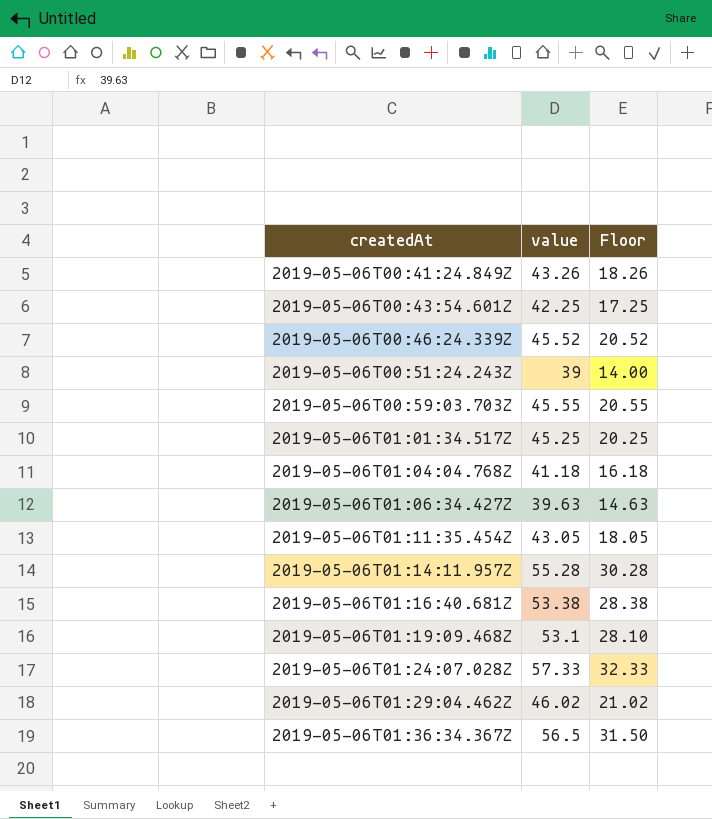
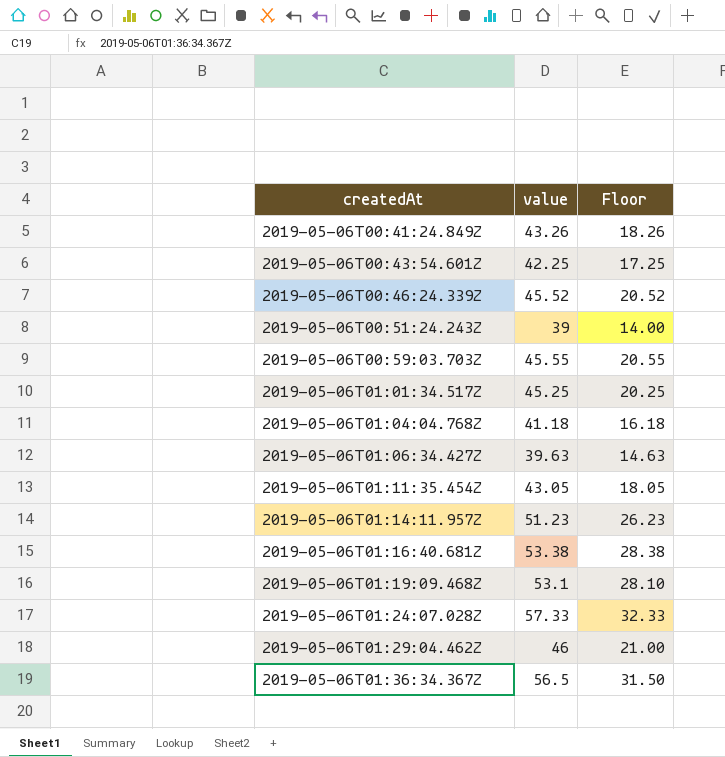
2019-05-06T01:14:11.957Z | value: 55.28 -> 51.23
2019-05-06T01:14:11.957Z | Floor: 30.28 -> 26.23
2019-05-06T01:29:04.462Z | value: 46.02 -> 46
2019-05-06T01:29:04.462Z | Floor: 21.02 -> 21.00

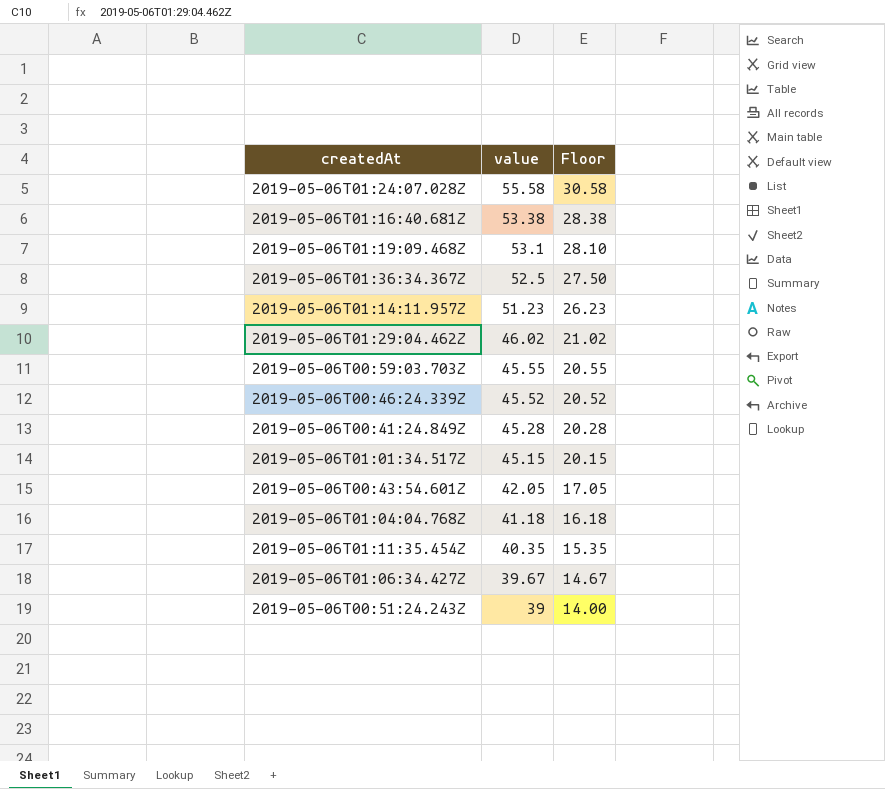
row order: createdAt ascending -> value descending
2019-05-06T01:24:07.028Z | value: 57.33 -> 55.58
2019-05-06T01:24:07.028Z | Floor: 32.33 -> 30.58
2019-05-06T01:36:34.367Z | value: 56.5 -> 52.5
2019-05-06T01:36:34.367Z | Floor: 31.50 -> 27.50
2019-05-06T01:29:04.462Z | value: 46 -> 46.02
2019-05-06T01:29:04.462Z | Floor: 21.00 -> 21.02
2019-05-06T00:41:24.849Z | value: 43.26 -> 45.28
2019-05-06T00:41:24.849Z | Floor: 18.26 -> 20.28
2019-05-06T01:01:34.517Z | value: 45.25 -> 45.15
2019-05-06T01:01:34.517Z | Floor: 20.25 -> 20.15
2019-05-06T00:43:54.601Z | value: 42.25 -> 42.05
2019-05-06T00:43:54.601Z | Floor: 17.25 -> 17.05
2019-05-06T01:11:35.454Z | value: 43.05 -> 40.35
2019-05-06T01:11:35.454Z | Floor: 18.05 -> 15.35
2019-05-06T01:06:34.427Z | value: 39.63 -> 39.67
2019-05-06T01:06:34.427Z | Floor: 14.63 -> 14.67

